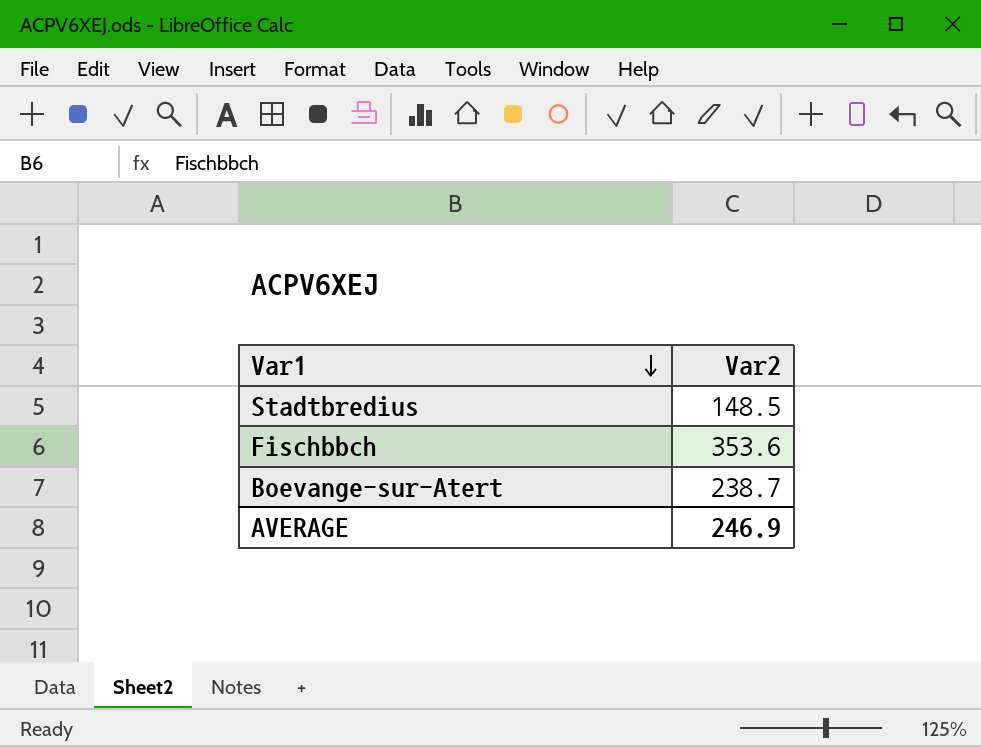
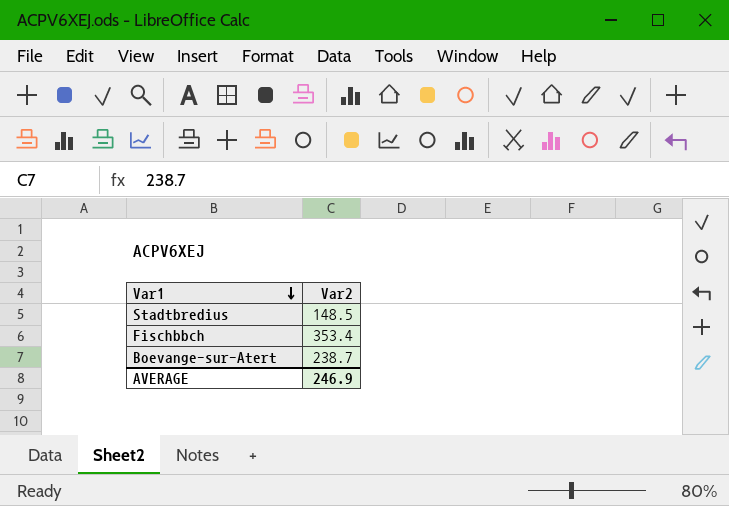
Fischbbch | Var2: 353.6 -> 353.4

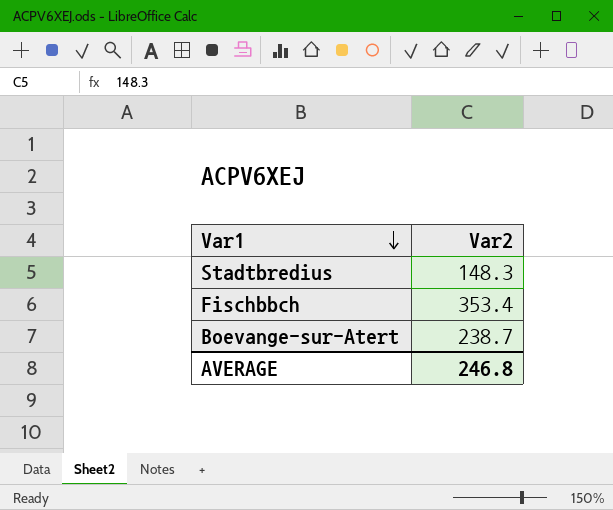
Stadtbredius | Var2: 148.5 -> 148.3
AVERAGE | Var2: 246.9 -> 246.8

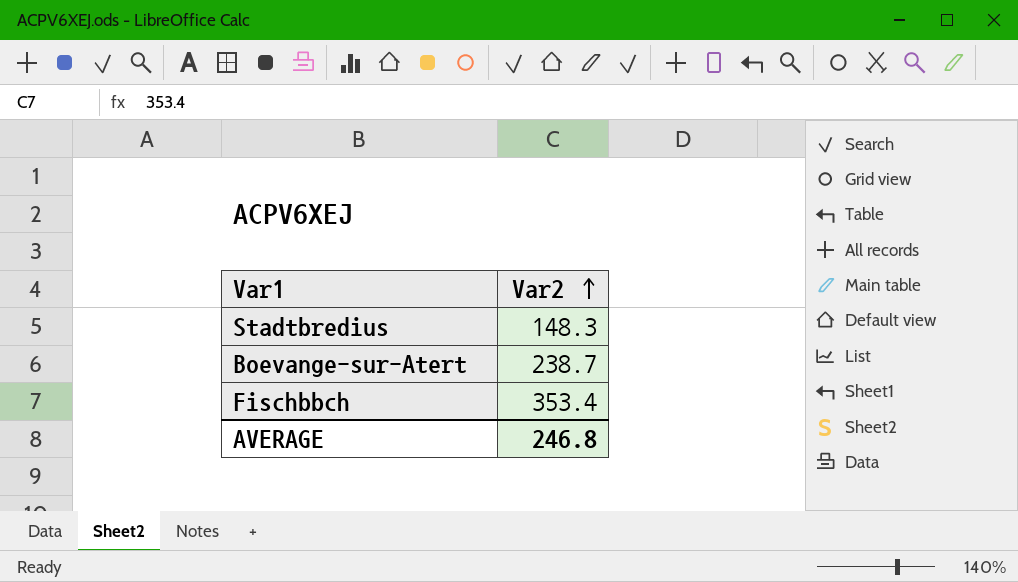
row order: Var1 descending -> Var2 ascending

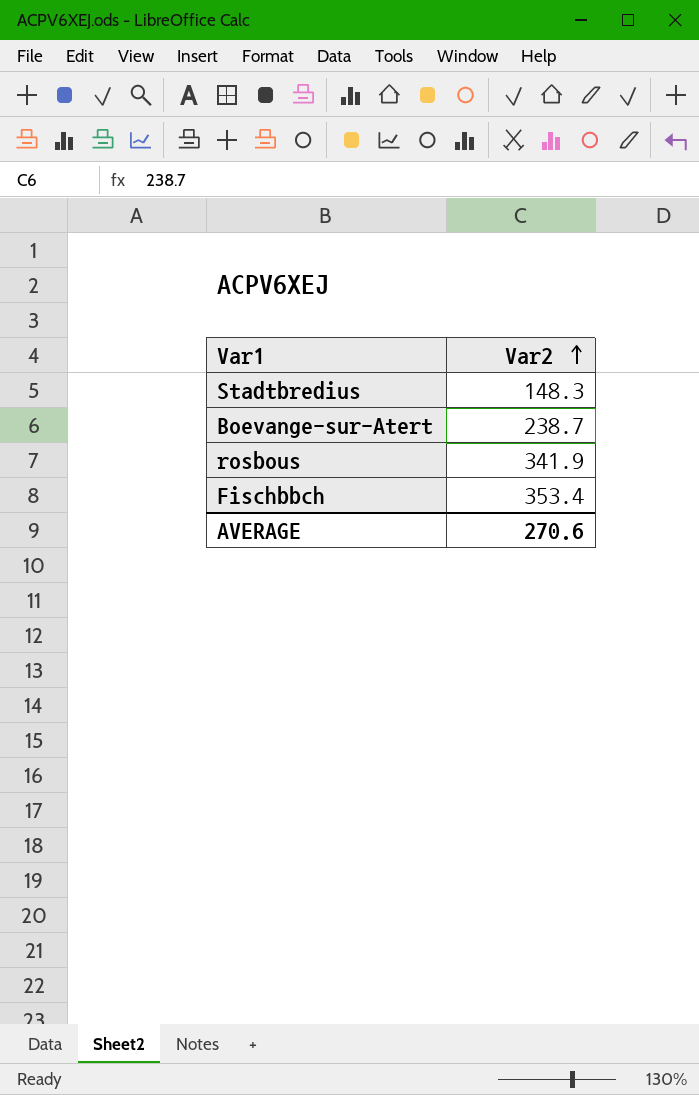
row rosbous: none -> 341.9
AVERAGE | Var2: 246.8 -> 270.6

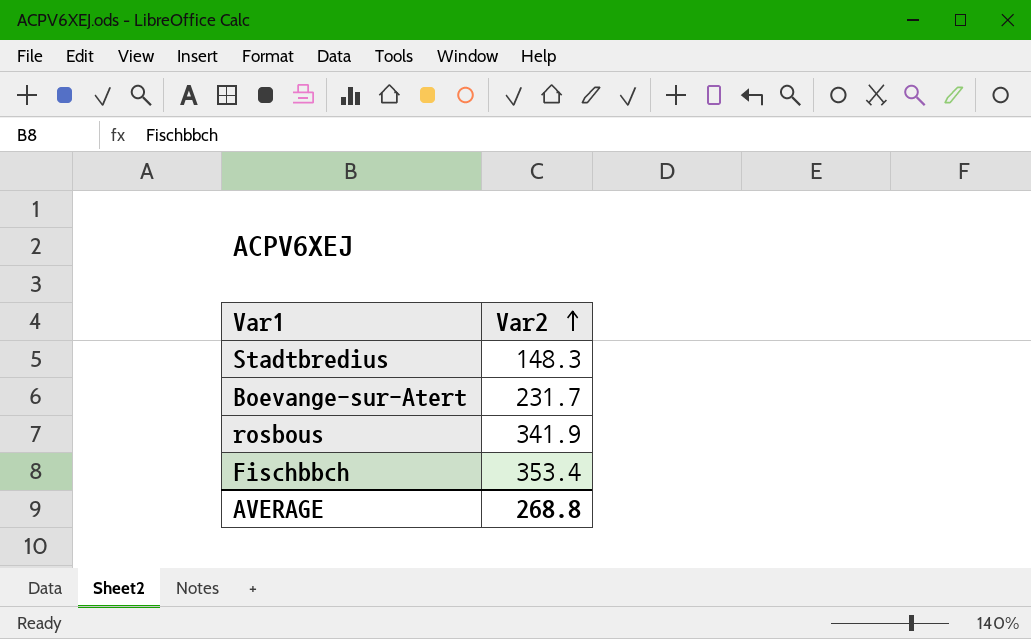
Boevange-sur-Atert | Var2: 238.7 -> 231.7
AVERAGE | Var2: 270.6 -> 268.8

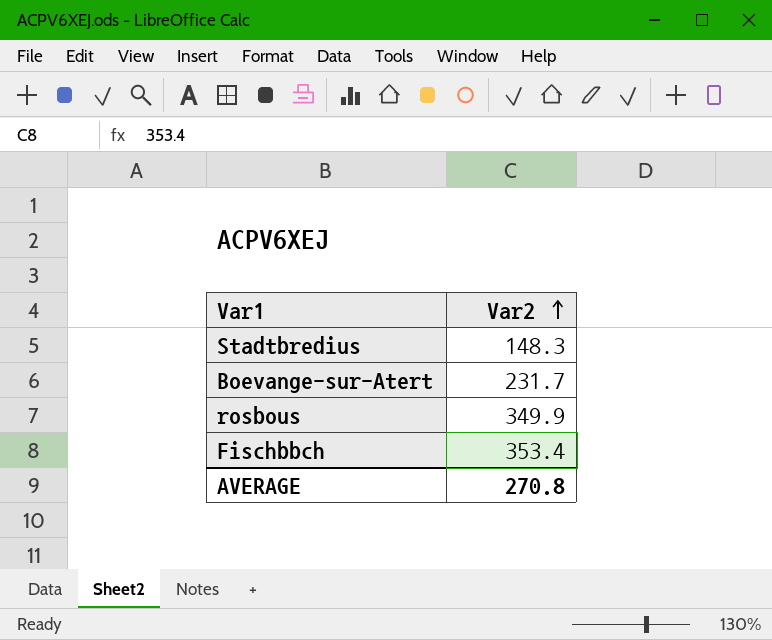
rosbous | Var2: 341.9 -> 349.9
AVERAGE | Var2: 268.8 -> 270.8

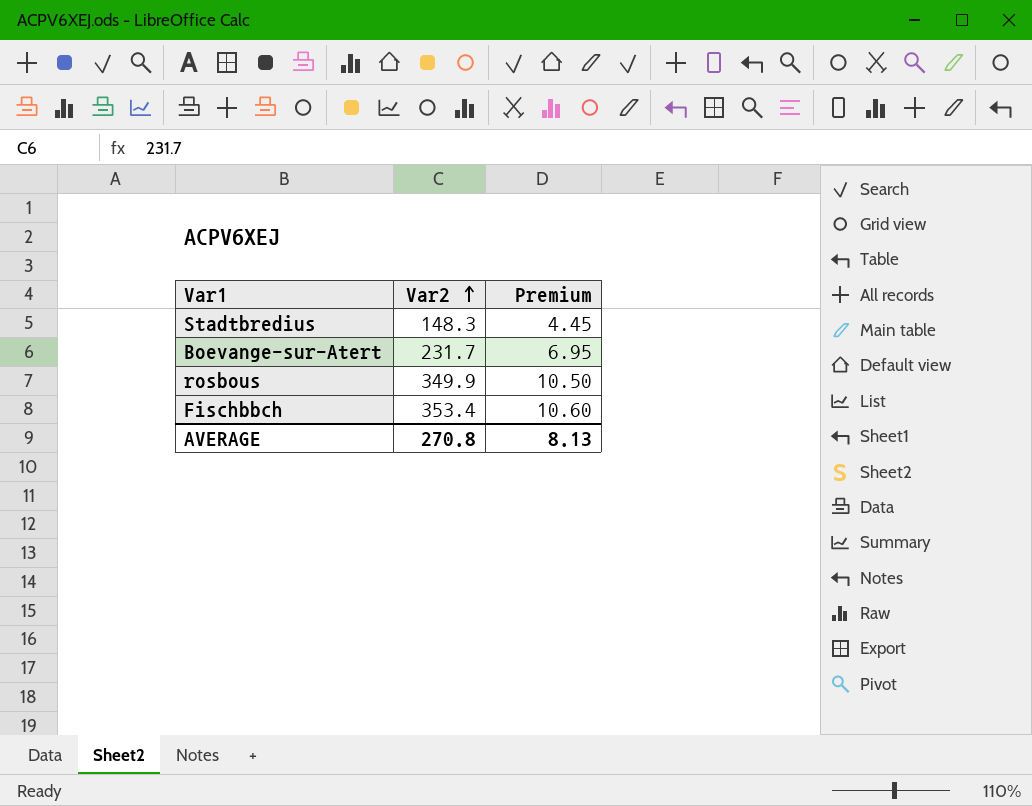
column Premium | formula: none -> [Var2] * 0.03

